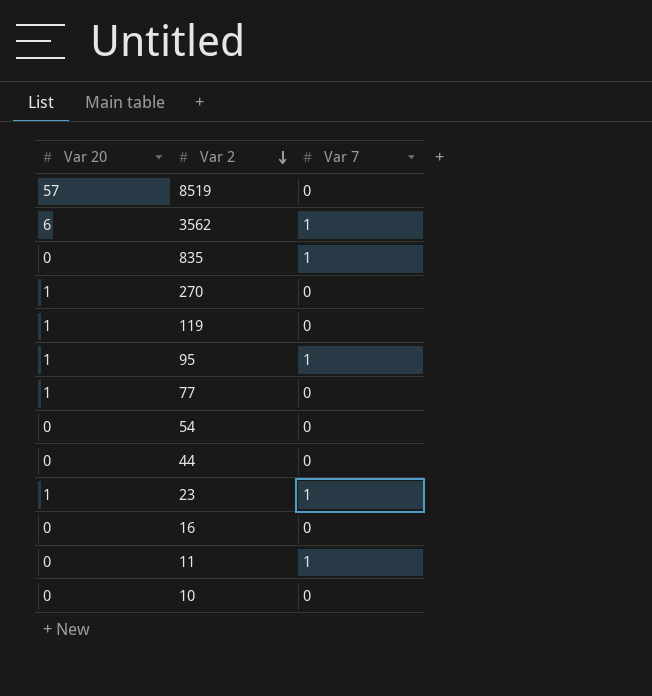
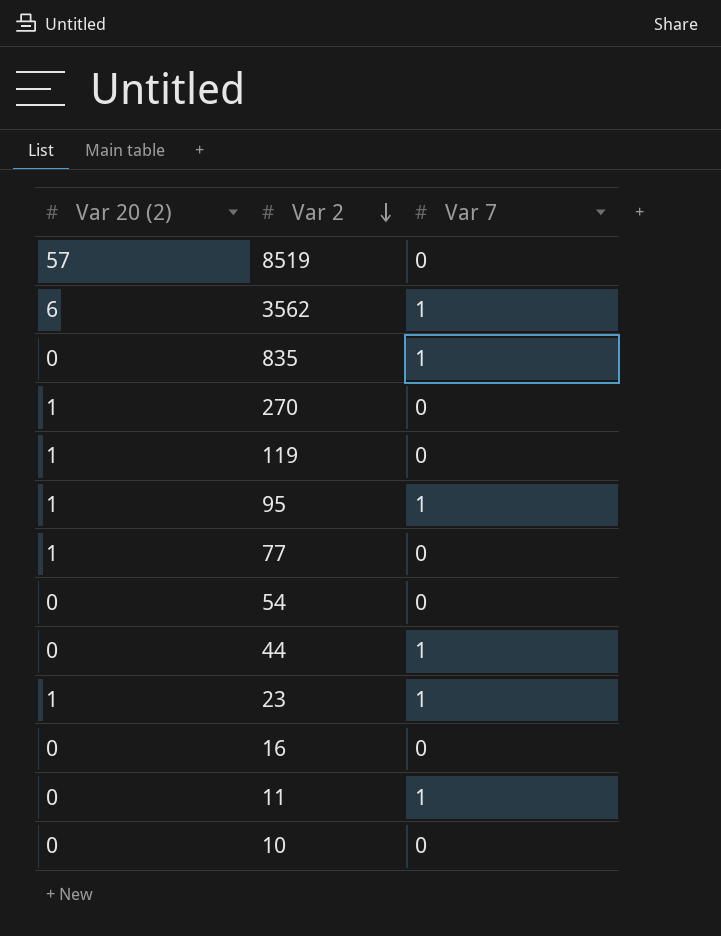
column name: Var 20 -> Var 20 (2)
44 | Var 7: 0 -> 1

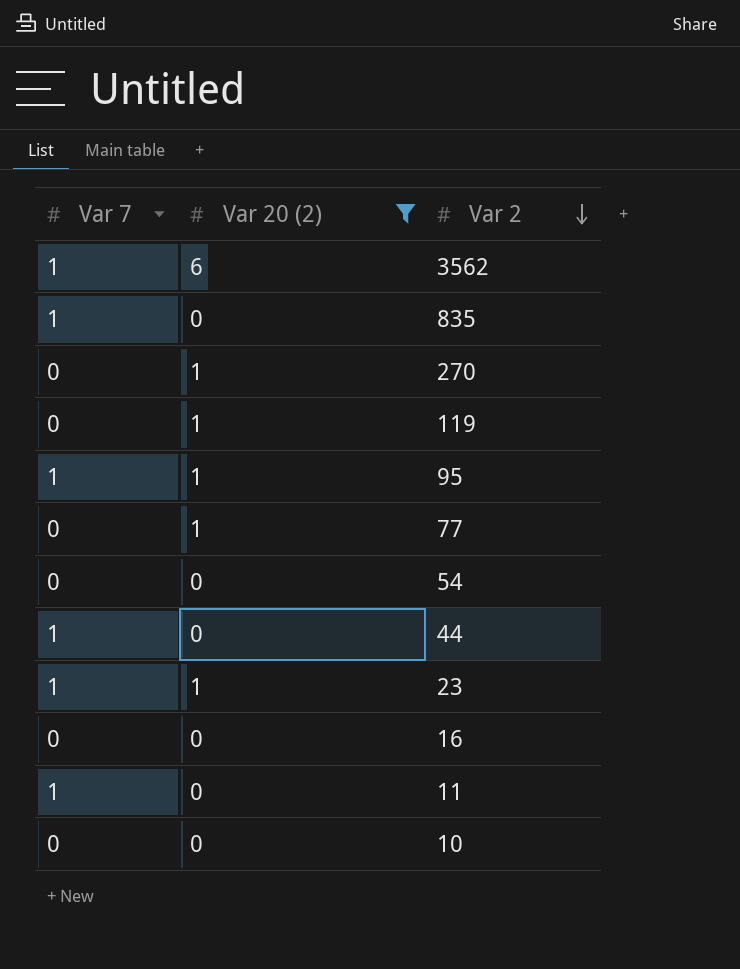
filter: none -> Var 20 (2) != 57
column Var 7 | position: 3 -> 1

